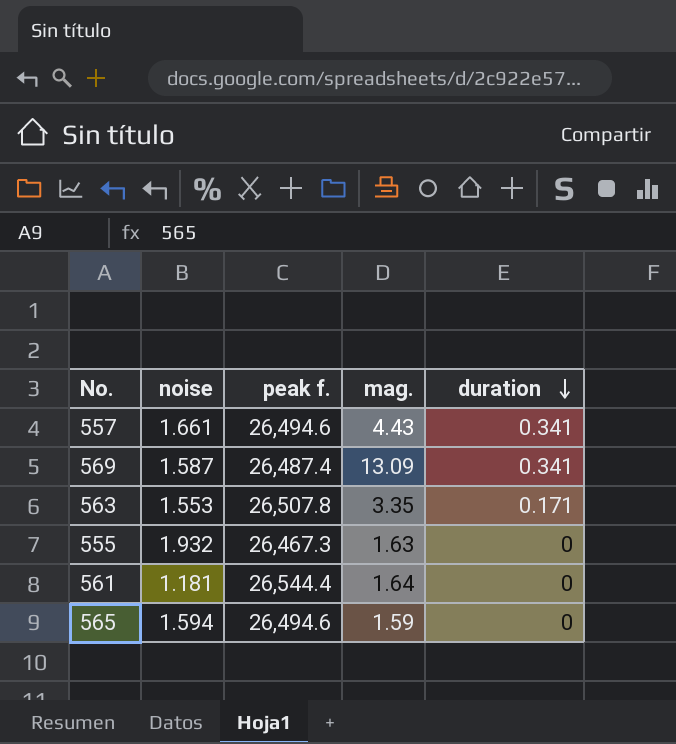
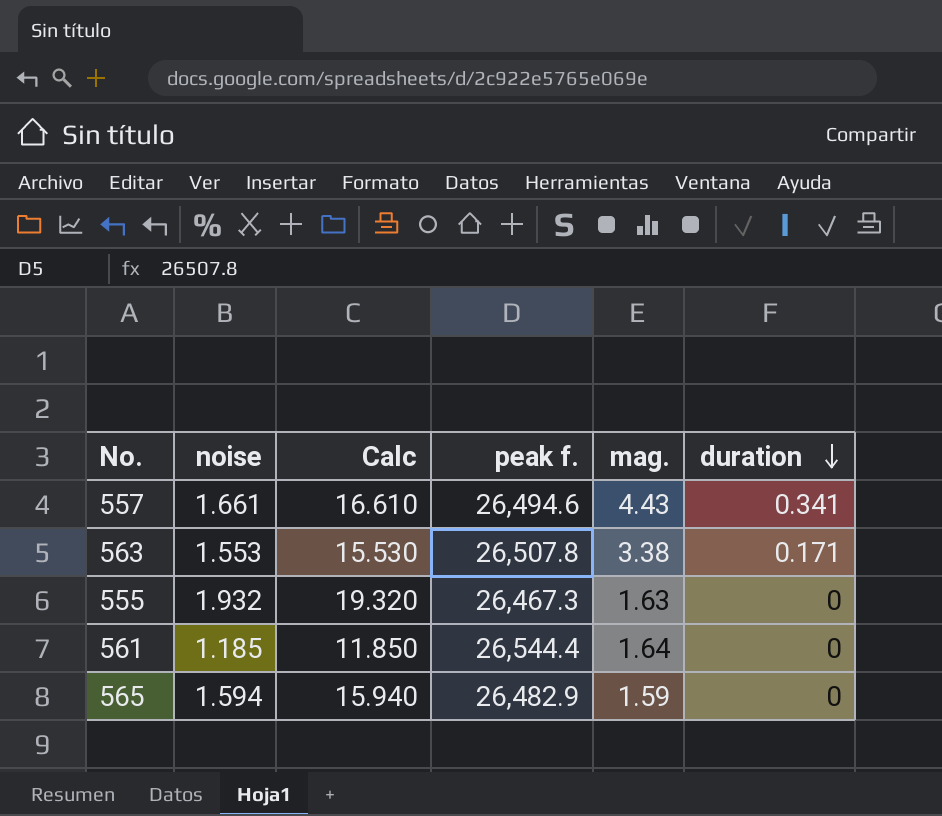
column Calc | formula: none -> [noise] * 10
row 569: 1.587 | 26,487.4 | 13.09 | 0.341 -> none
563 | mag.: 3.35 -> 3.38
561 | noise: 1.181 -> 1.185
565 | peak f.: 26,494.6 -> 26,482.9

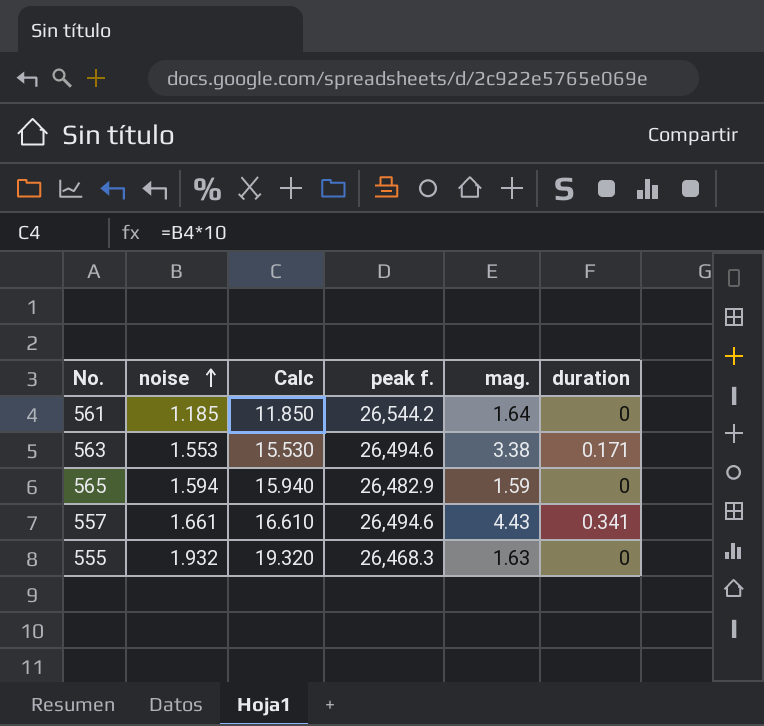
row order: duration descending -> noise ascending
561 | peak f.: 26,544.4 -> 26,544.2
563 | peak f.: 26,507.8 -> 26,494.6
555 | peak f.: 26,467.3 -> 26,468.3

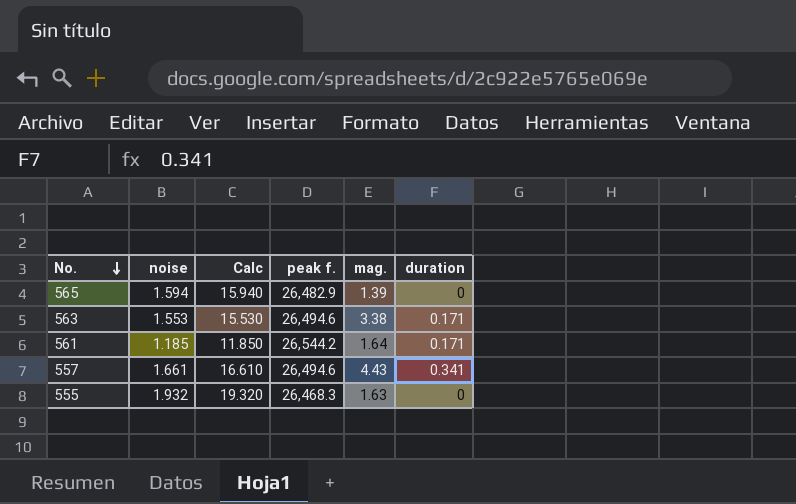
row order: noise ascending -> No. descending
565 | mag.: 1.59 -> 1.39
561 | duration: 0 -> 0.171

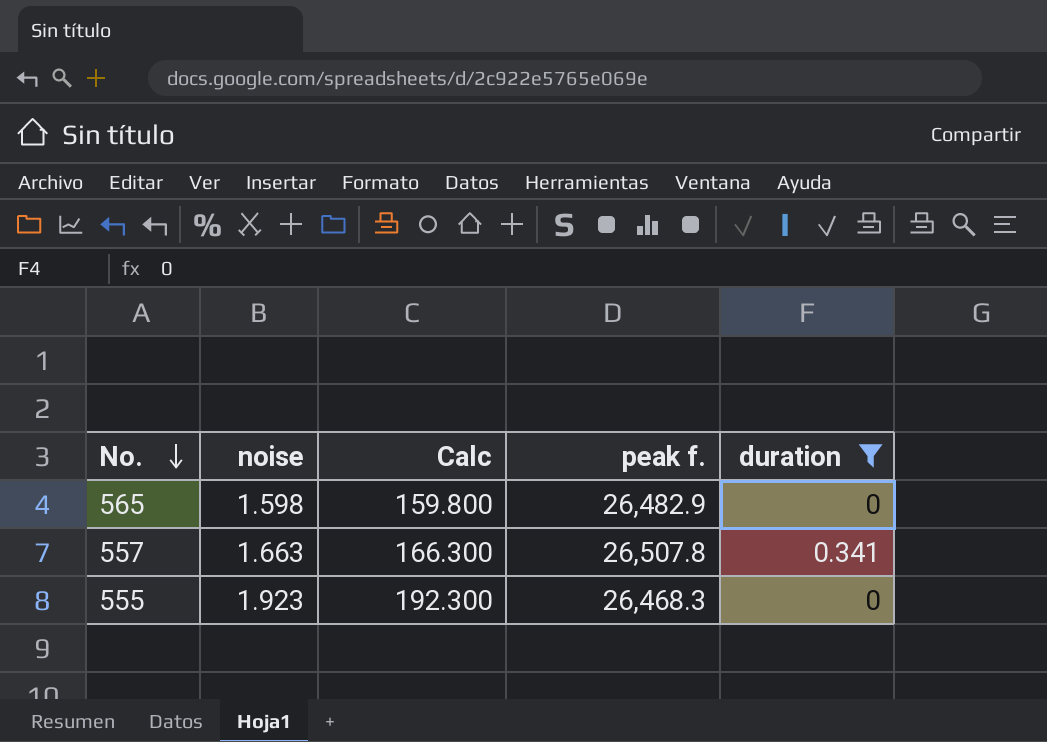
filter: none -> duration != 0.171
column mag. | position: 5 -> none
column Calc | formula: [noise] * 10 -> [noise] * 100
565 | noise: 1.594 -> 1.598
557 | noise: 1.661 -> 1.663
557 | peak f.: 26,494.6 -> 26,507.8
555 | noise: 1.932 -> 1.923

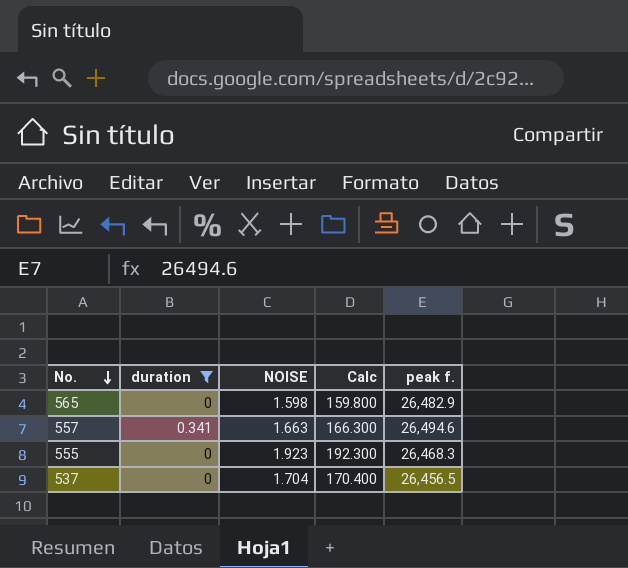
column duration | position: 5 -> 2
column name: noise -> NOISE
557 | peak f.: 26,507.8 -> 26,494.6
row 537: none -> 0 | 1.704 | 170.400 | 26,456.5

